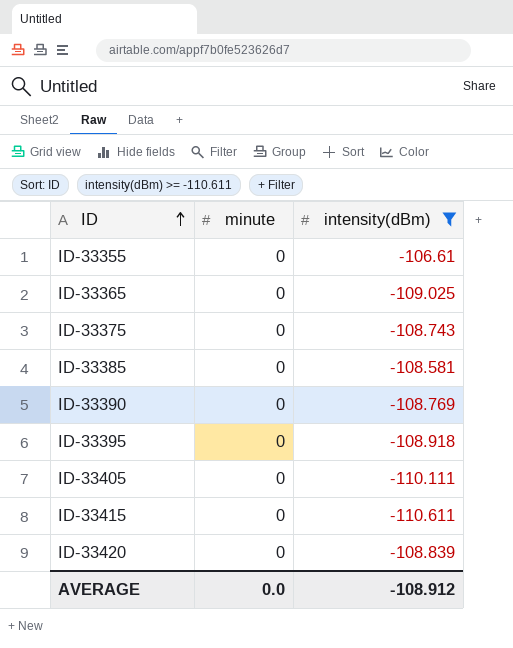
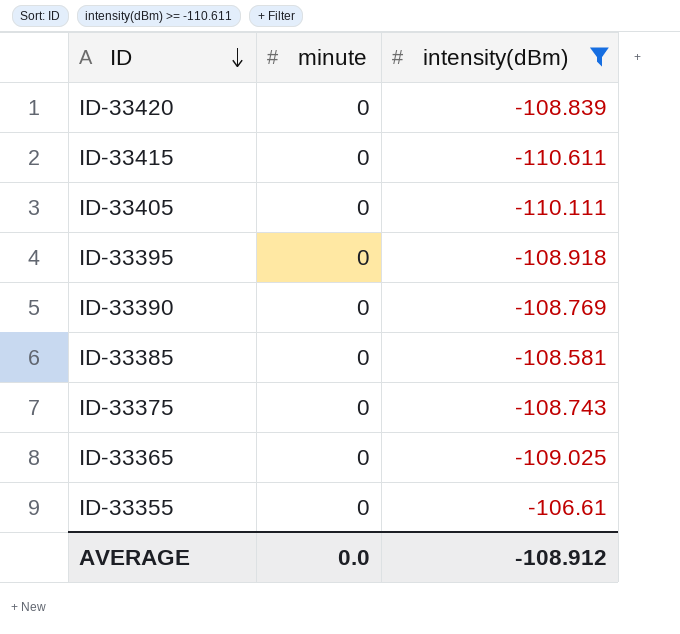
row order: ID ascending -> ID descending

